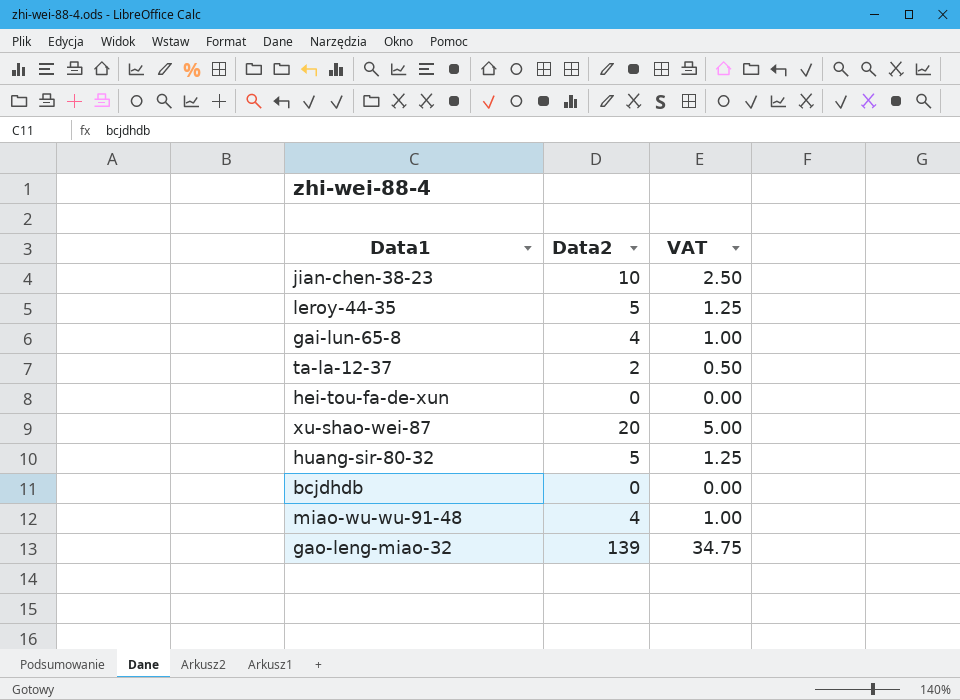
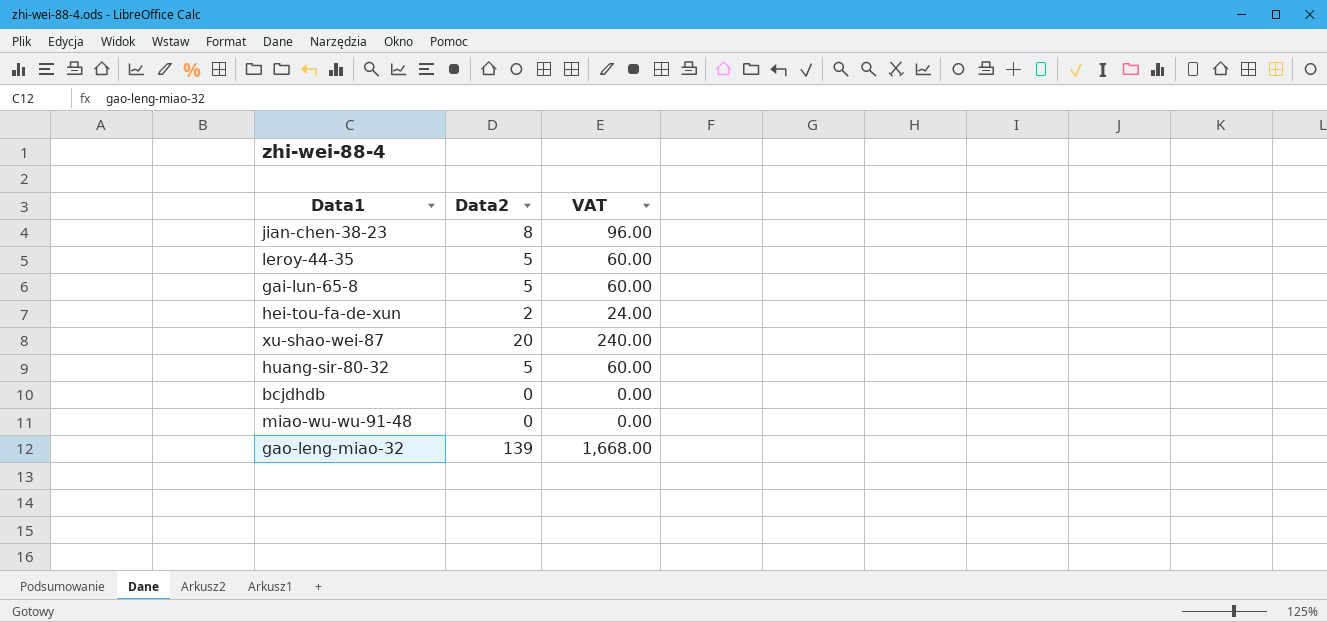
column VAT | formula: [Data2] * 0.25 -> [Data2] * 12
row ta-la-12-37: 2 | 0.50 -> none
jian-chen-38-23 | Data2: 10 -> 8
gai-lun-65-8 | Data2: 4 -> 5
hei-tou-fa-de-xun | Data2: 0 -> 2
miao-wu-wu-91-48 | Data2: 4 -> 0

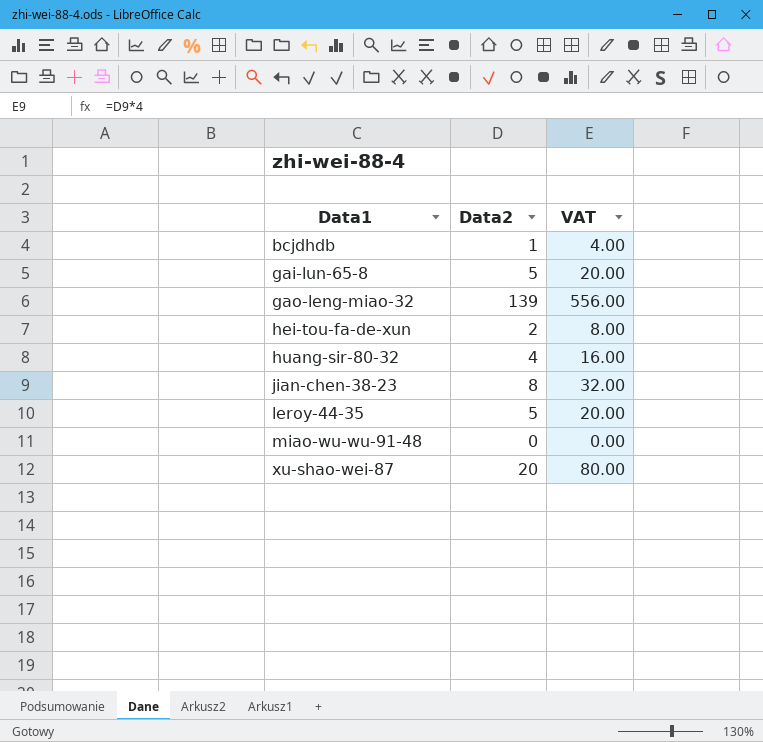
row order: none -> Data1 ascending
column VAT | formula: [Data2] * 12 -> [Data2] * 4
bcjdhdb | Data2: 0 -> 1
huang-sir-80-32 | Data2: 5 -> 4

